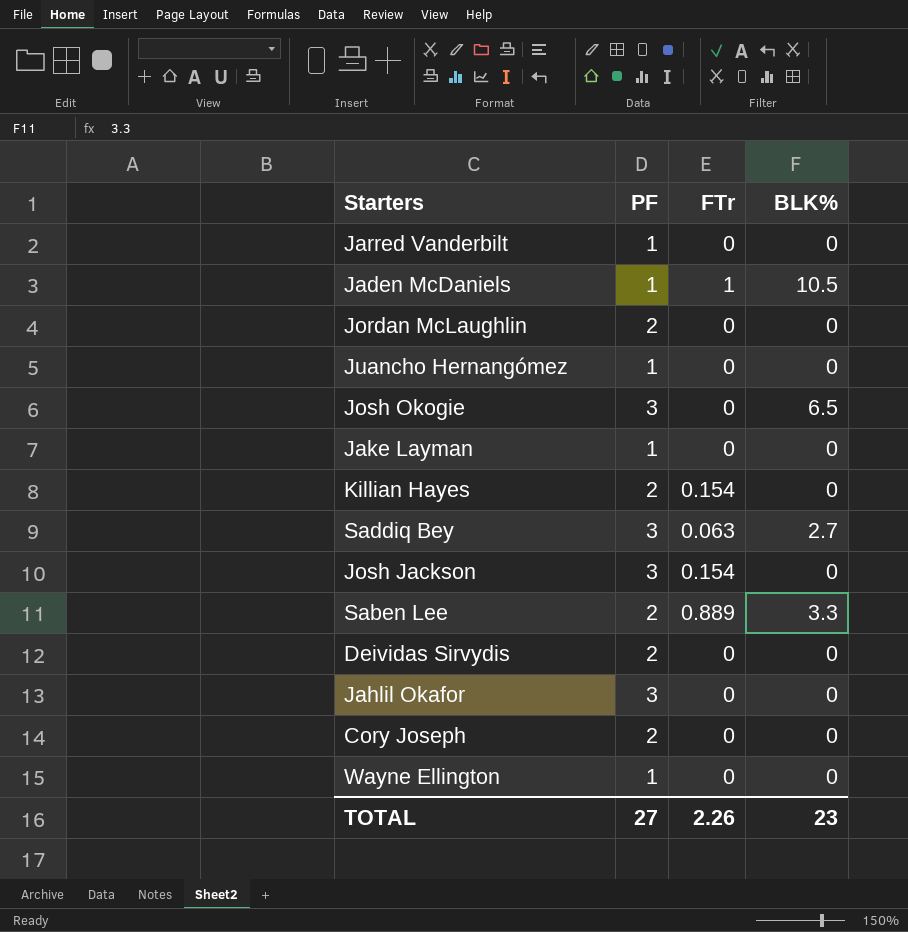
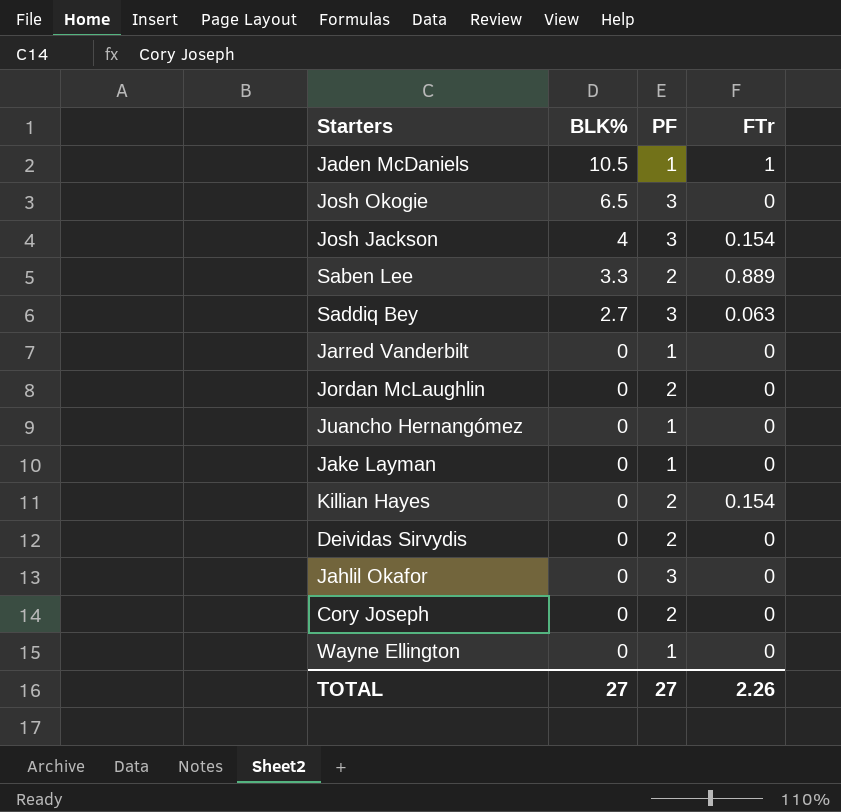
row order: none -> BLK% descending
column BLK% | position: 4 -> 2
Josh Jackson | BLK%: 0 -> 4
TOTAL | BLK%: 23 -> 27

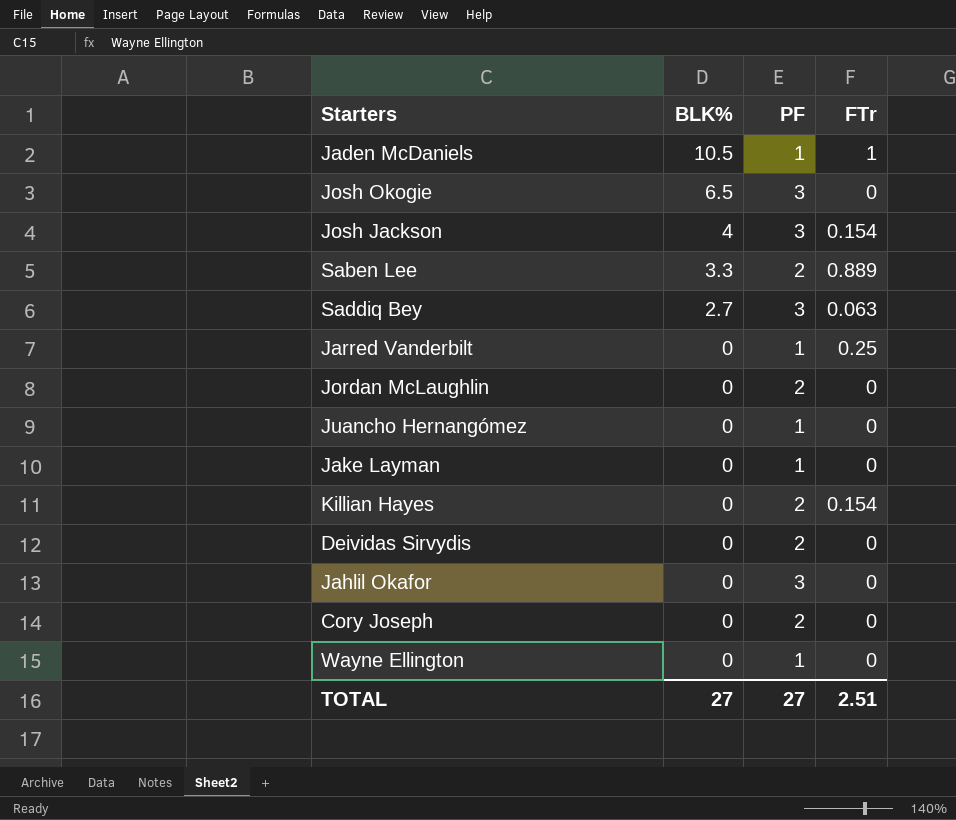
Jarred Vanderbilt | FTr: 0 -> 0.25
TOTAL | FTr: 2.26 -> 2.51

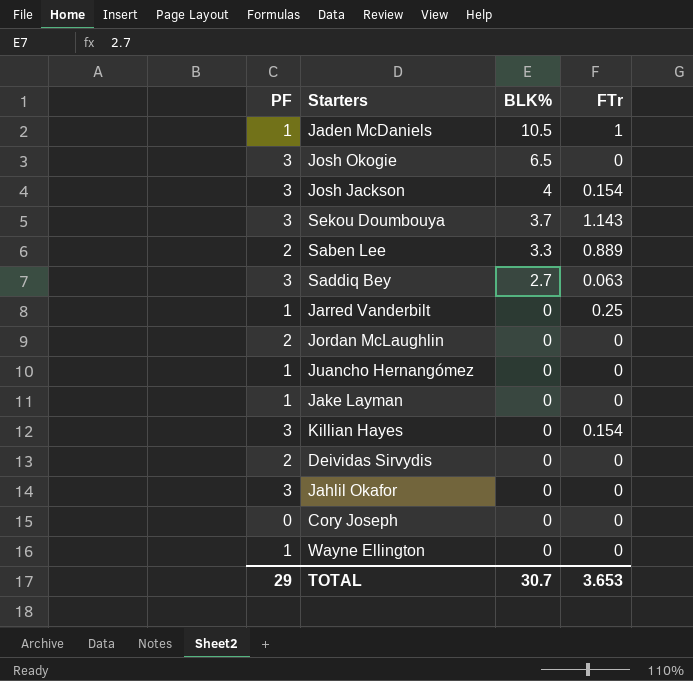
column PF | position: 3 -> 1
row Sekou Doumbouya: none -> 3 | 3.7 | 1.143
Killian Hayes | PF: 2 -> 3
Cory Joseph | PF: 2 -> 0
TOTAL | PF: 27 -> 29
TOTAL | BLK%: 27 -> 30.7
TOTAL | FTr: 2.51 -> 3.653

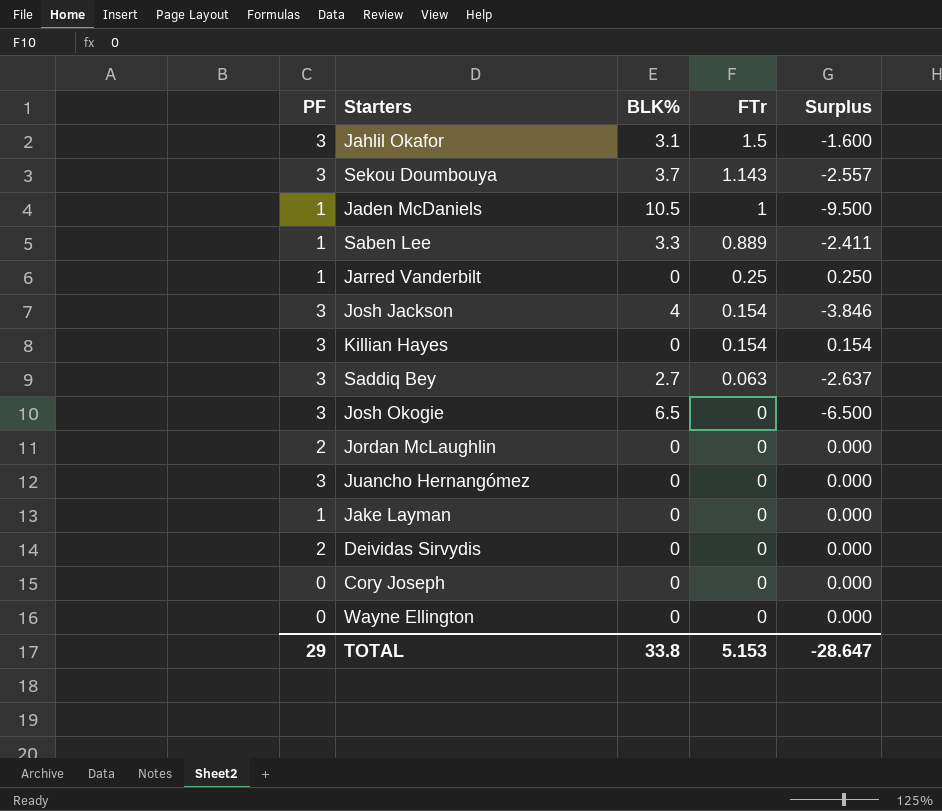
row order: BLK% descending -> FTr descending
column Surplus | formula: none -> [FTr] - [BLK%]
Jahlil Okafor | BLK%: 0 -> 3.1
Jahlil Okafor | FTr: 0 -> 1.5
Saben Lee | PF: 2 -> 1
Juancho Hernangómez | PF: 1 -> 3
Wayne Ellington | PF: 1 -> 0
TOTAL | BLK%: 30.7 -> 33.8
TOTAL | FTr: 3.653 -> 5.153

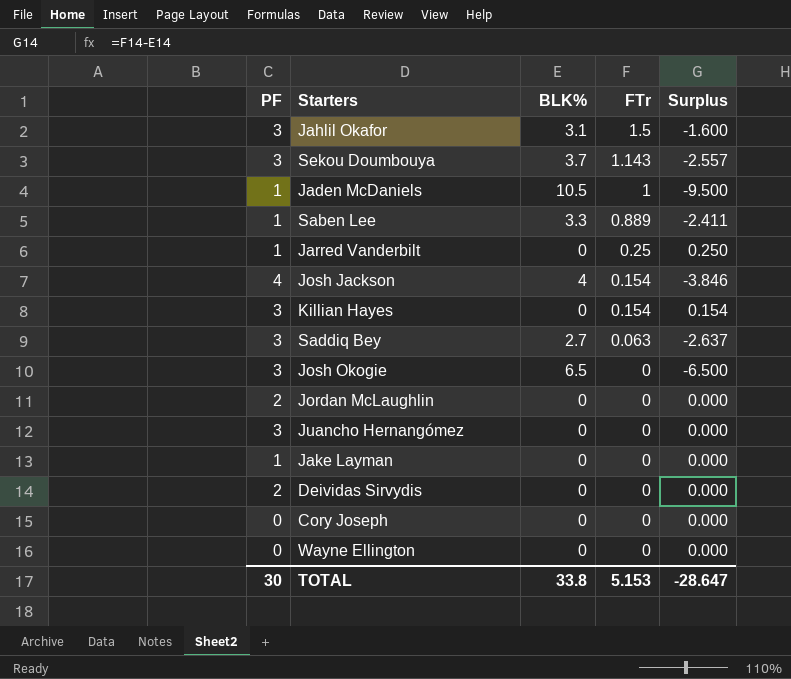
Josh Jackson | PF: 3 -> 4
TOTAL | PF: 29 -> 30

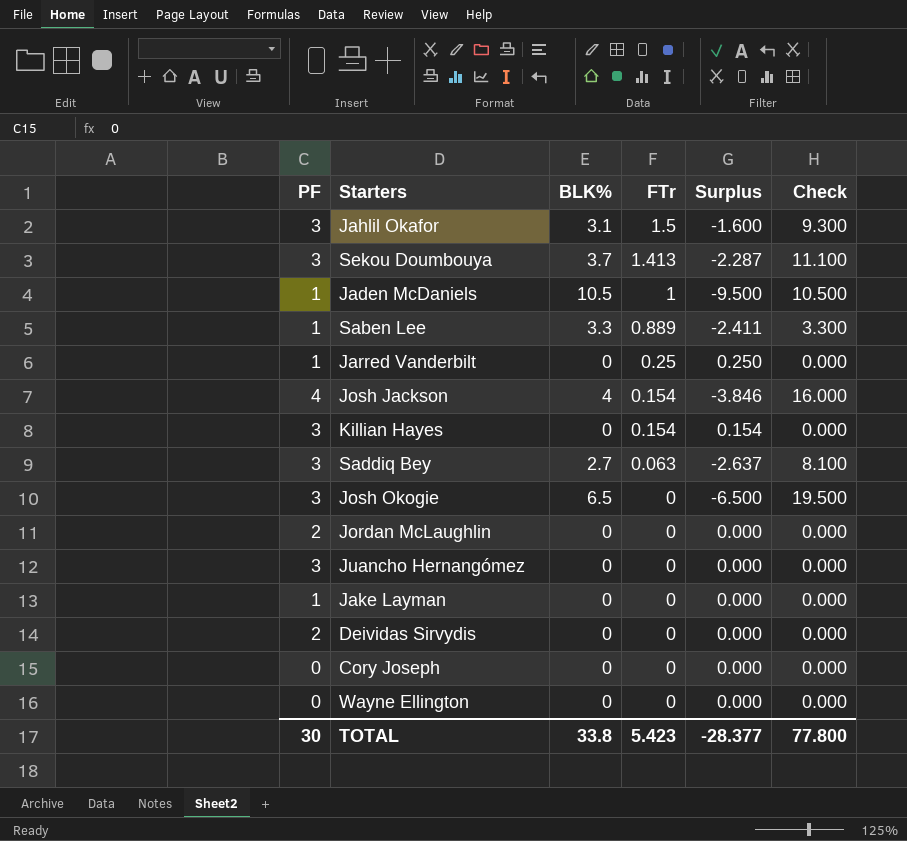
column Check | formula: none -> [PF] * [BLK%]
Sekou Doumbouya | FTr: 1.143 -> 1.413
Sekou Doumbouya | Surplus: -2.557 -> -2.287
TOTAL | FTr: 5.153 -> 5.423
TOTAL | Surplus: -28.647 -> -28.377

